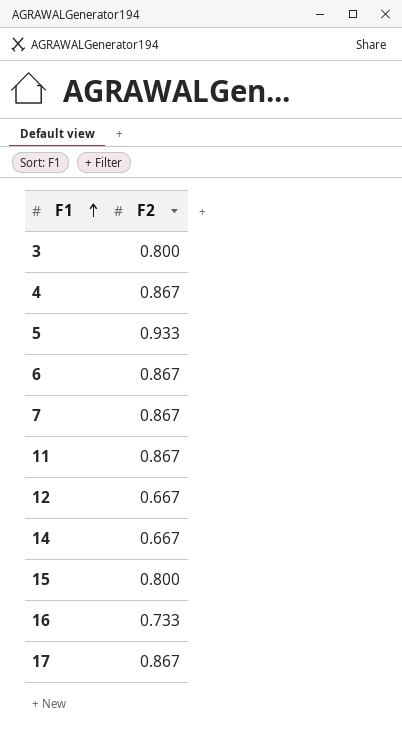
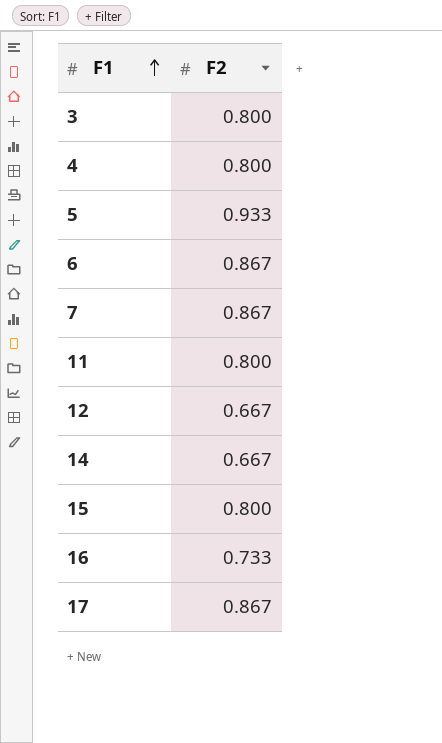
4 | F2: 0.867 -> 0.800
11 | F2: 0.867 -> 0.800

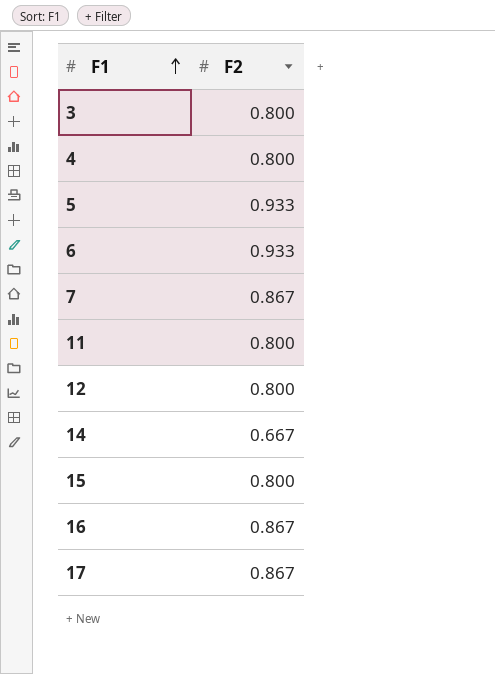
6 | F2: 0.867 -> 0.933
12 | F2: 0.667 -> 0.800
16 | F2: 0.733 -> 0.867

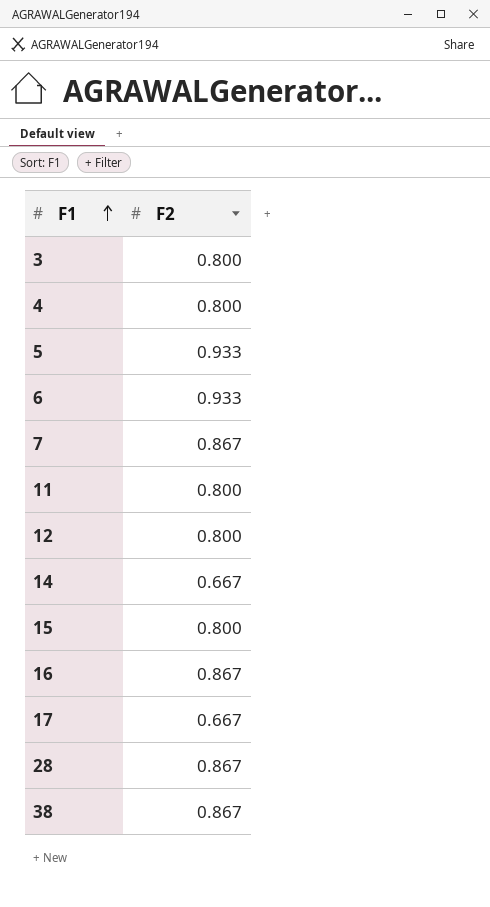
17 | F2: 0.867 -> 0.667
row 28: none -> 0.867
row 38: none -> 0.867

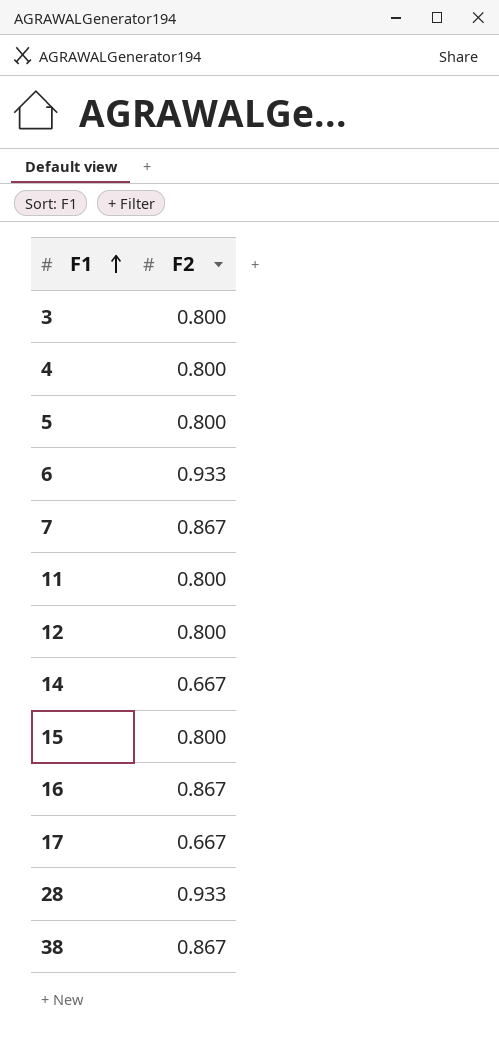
5 | F2: 0.933 -> 0.800
28 | F2: 0.867 -> 0.933

